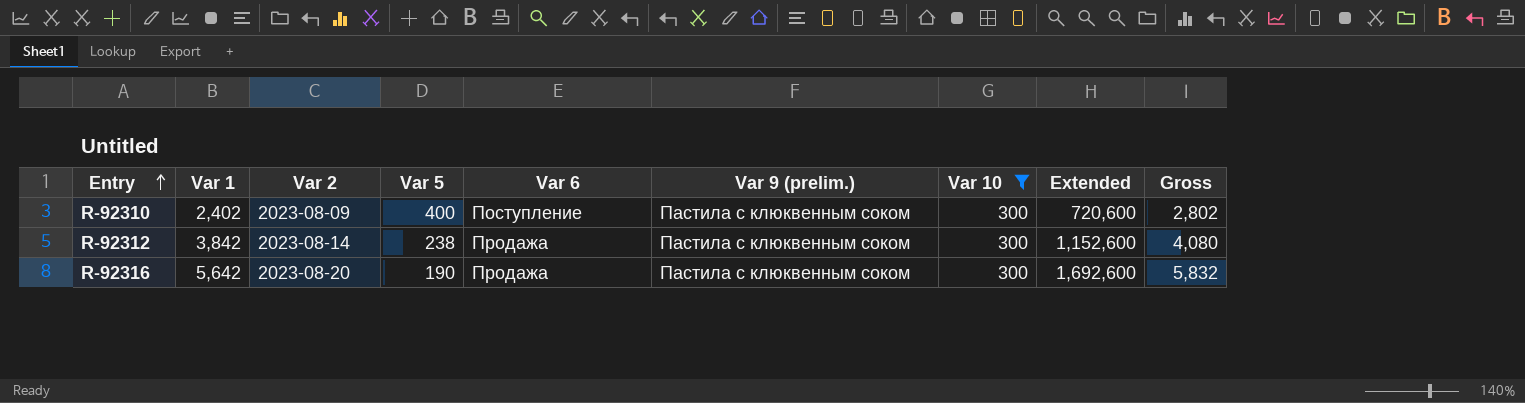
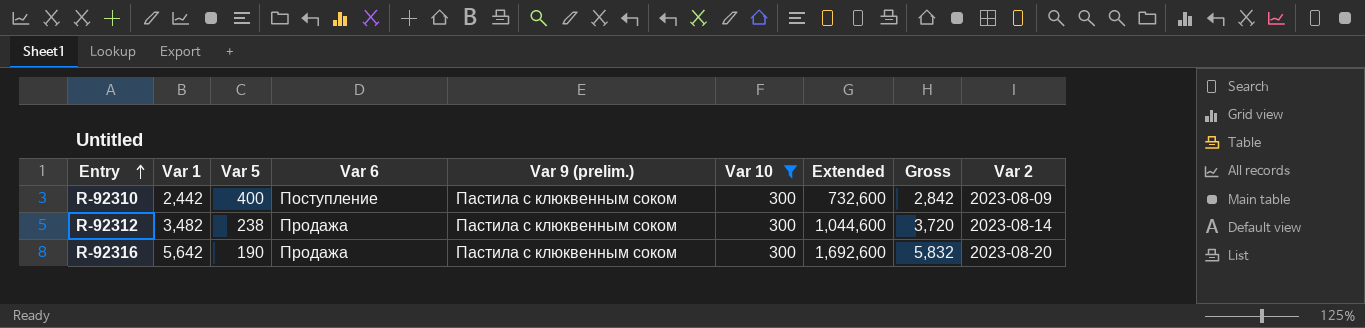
column Var 2 | position: 3 -> 9
R-92310 | Var 1: 2,402 -> 2,442
R-92310 | Extended: 720,600 -> 732,600
R-92310 | Gross: 2,802 -> 2,842
R-92312 | Var 1: 3,842 -> 3,482
R-92312 | Extended: 1,152,600 -> 1,044,600
R-92312 | Gross: 4,080 -> 3,720

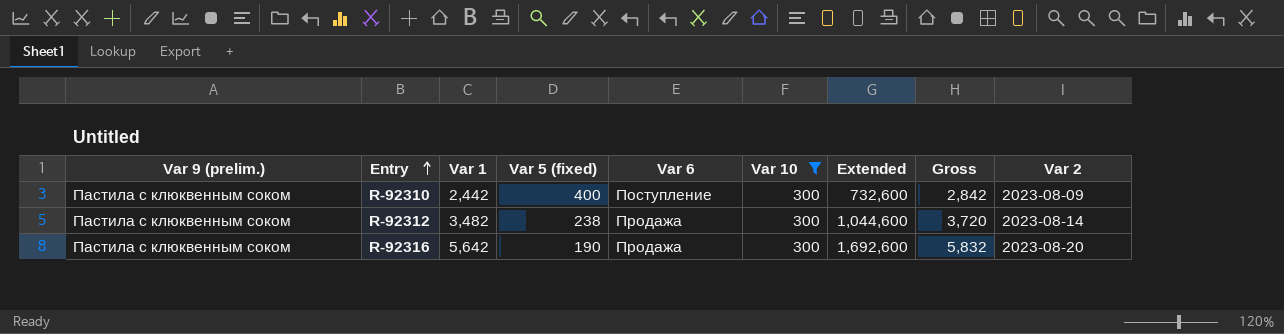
column Var 9 (prelim.) | position: 5 -> 1
column name: Var 5 -> Var 5 (fixed)

